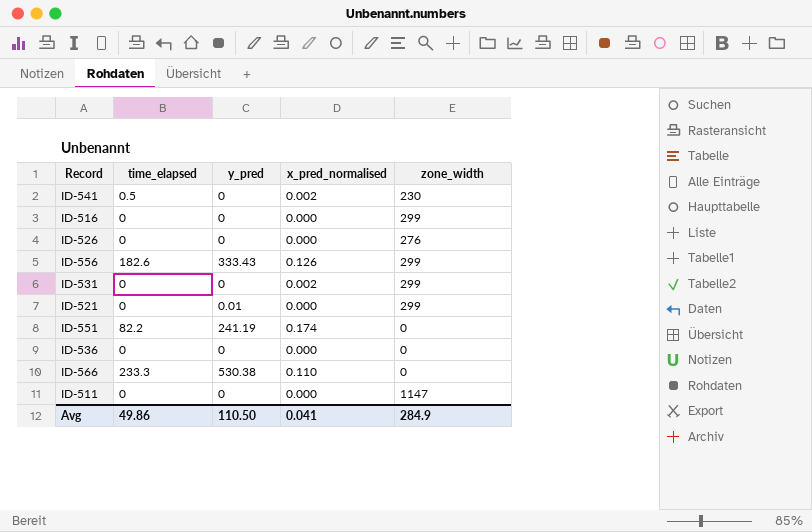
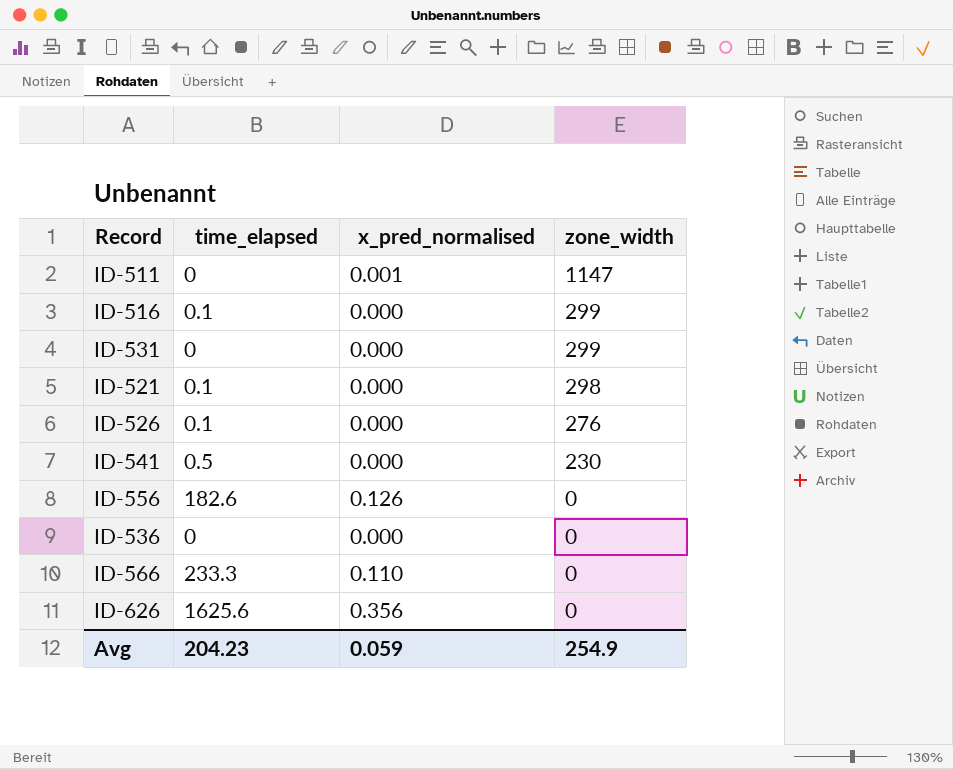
row order: none -> zone_width descending
column y_pred | position: 3 -> none
row ID-551: 82.2 | 241.19 | 0.174 | 0 -> none
ID-511 | x_pred_normalised: 0.000 -> 0.001
ID-516 | time_elapsed: 0 -> 0.1
ID-531 | x_pred_normalised: 0.002 -> 0.000
ID-521 | time_elapsed: 0 -> 0.1
ID-521 | zone_width: 299 -> 298
ID-526 | time_elapsed: 0 -> 0.1
ID-541 | x_pred_normalised: 0.002 -> 0.000
ID-556 | zone_width: 299 -> 0
row ID-626: none -> 1625.6 | 0.356 | 0
Avg | time_elapsed: 49.86 -> 204.23
Avg | x_pred_normalised: 0.041 -> 0.059
Avg | zone_width: 284.9 -> 254.9

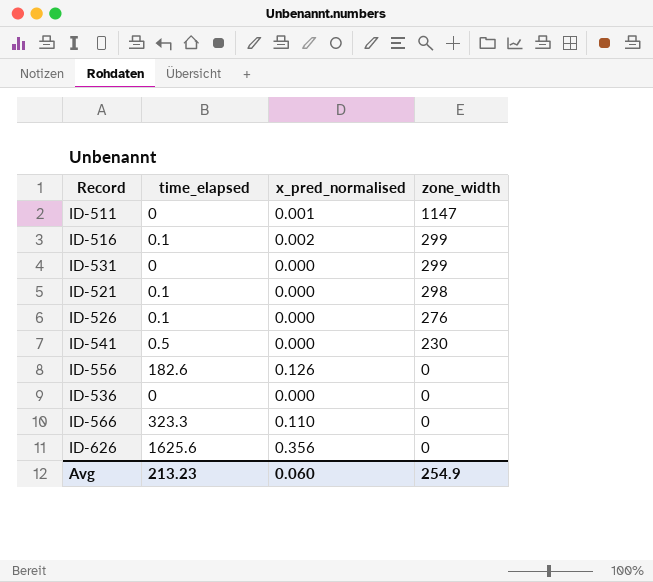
ID-516 | x_pred_normalised: 0.000 -> 0.002
ID-566 | time_elapsed: 233.3 -> 323.3
Avg | time_elapsed: 204.23 -> 213.23
Avg | x_pred_normalised: 0.059 -> 0.060

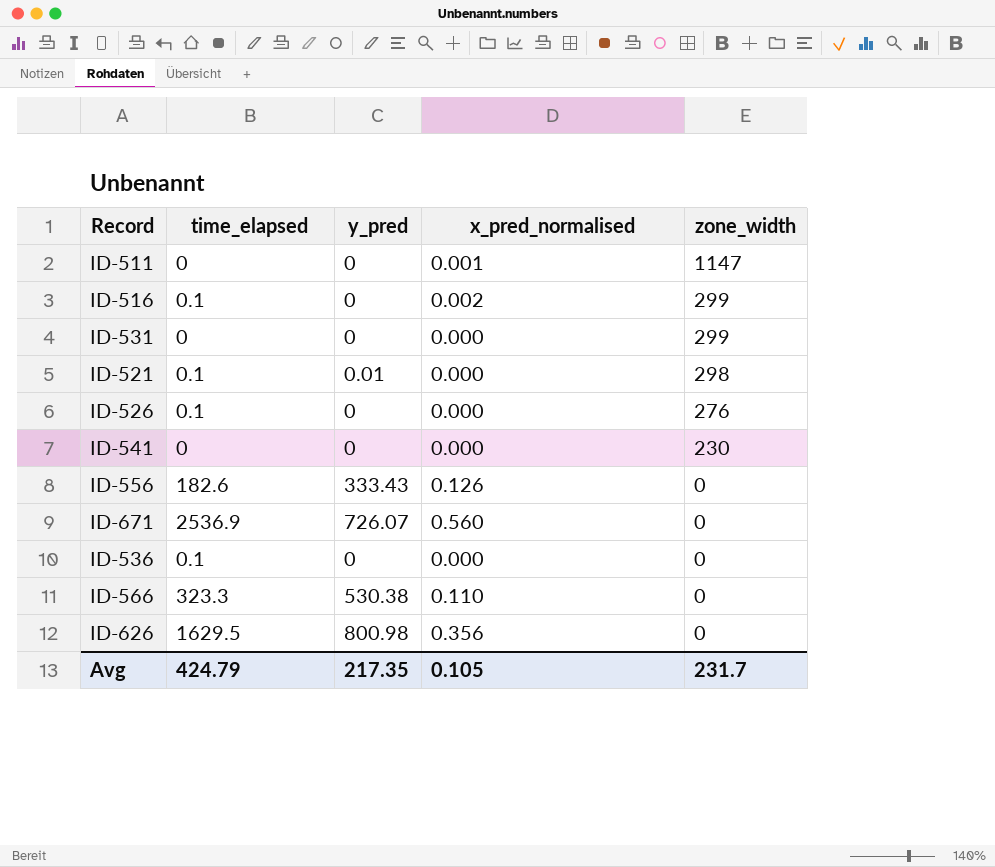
column y_pred | position: none -> 3
ID-541 | time_elapsed: 0.5 -> 0
row ID-671: none -> 2536.9 | 726.07 | 0.560 | 0
ID-536 | time_elapsed: 0 -> 0.1
ID-626 | time_elapsed: 1625.6 -> 1629.5
Avg | time_elapsed: 213.23 -> 424.79
Avg | x_pred_normalised: 0.060 -> 0.105
Avg | zone_width: 254.9 -> 231.7

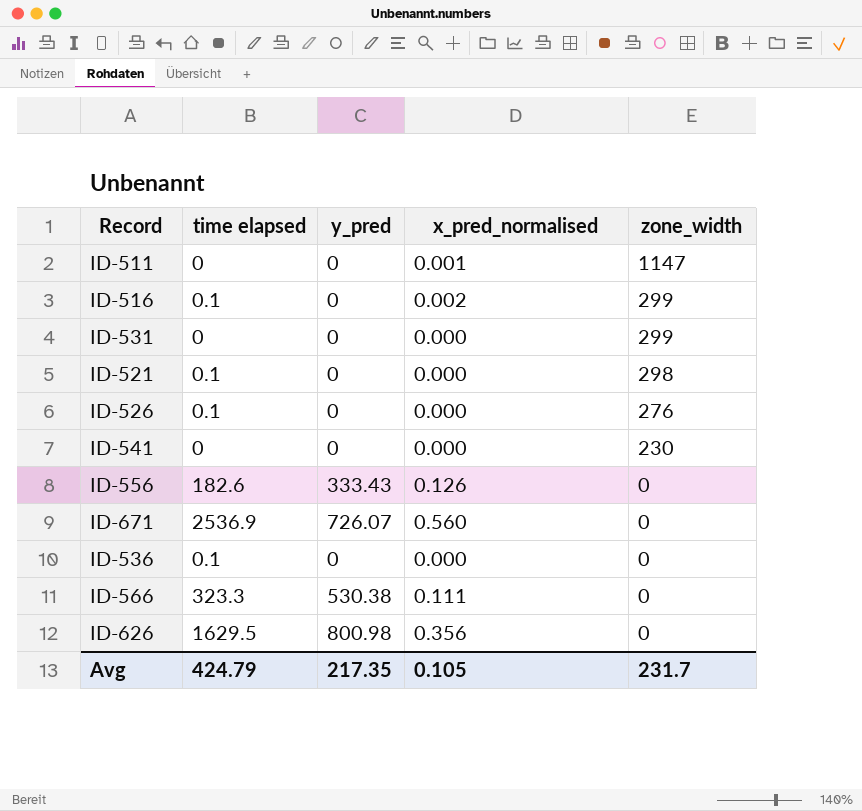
column name: time_elapsed -> time elapsed
ID-521 | y_pred: 0.01 -> 0
ID-566 | x_pred_normalised: 0.110 -> 0.111

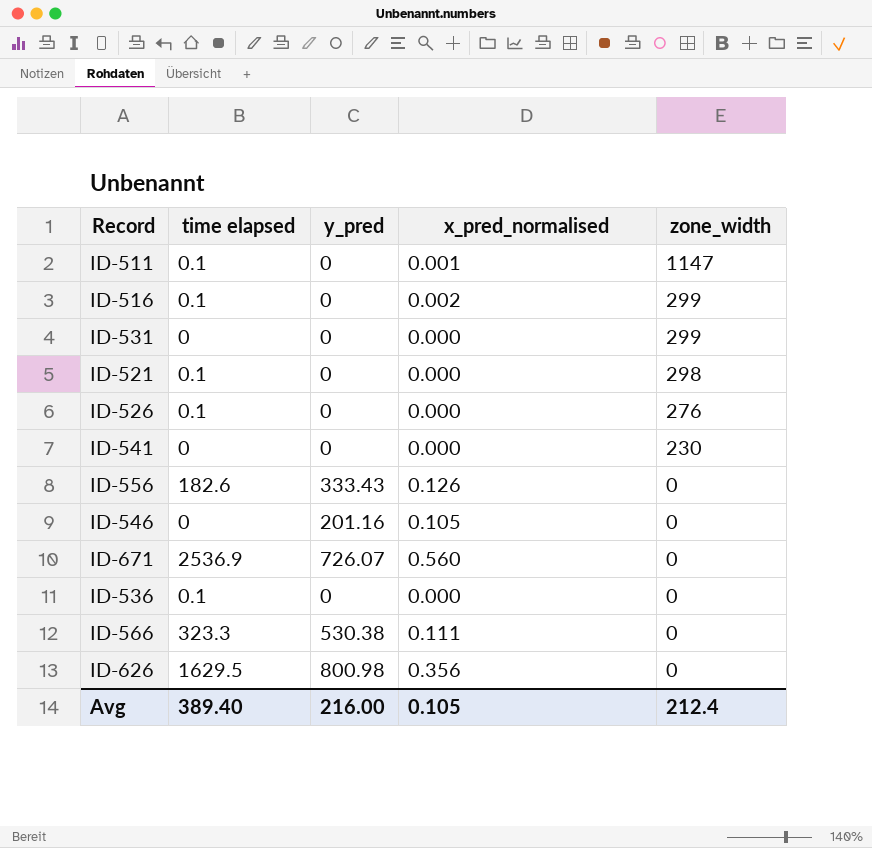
ID-511 | time elapsed: 0 -> 0.1
row ID-546: none -> 0 | 201.16 | 0.105 | 0
Avg | time elapsed: 424.79 -> 389.40
Avg | y_pred: 217.35 -> 216.00
Avg | zone_width: 231.7 -> 212.4

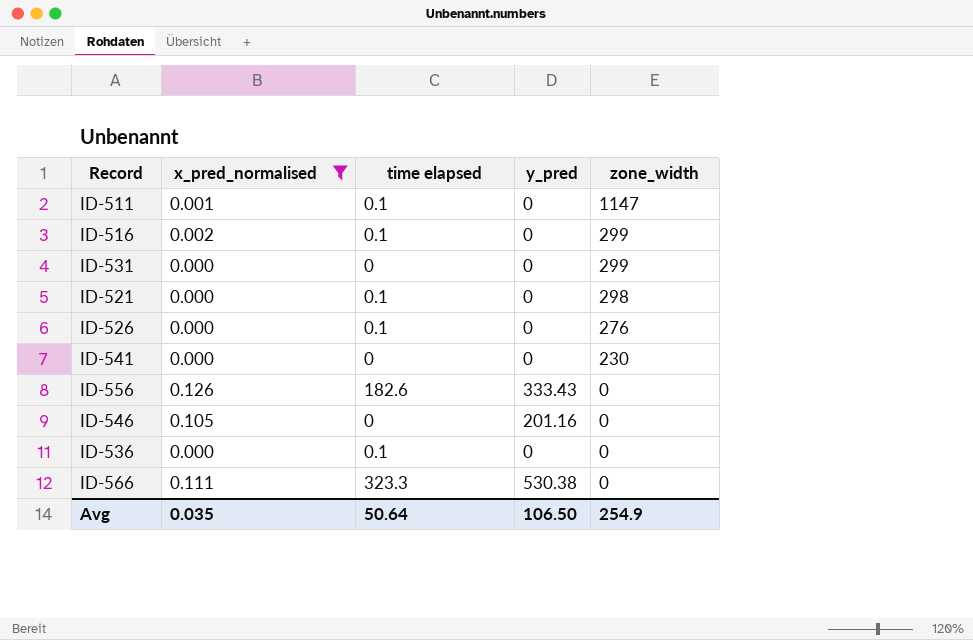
filter: none -> x_pred_normalised <= 0.126
column x_pred_normalised | position: 4 -> 2
Avg | x_pred_normalised: 0.105 -> 0.035
Avg | time elapsed: 389.40 -> 50.64
Avg | y_pred: 216.00 -> 106.50
Avg | zone_width: 212.4 -> 254.9

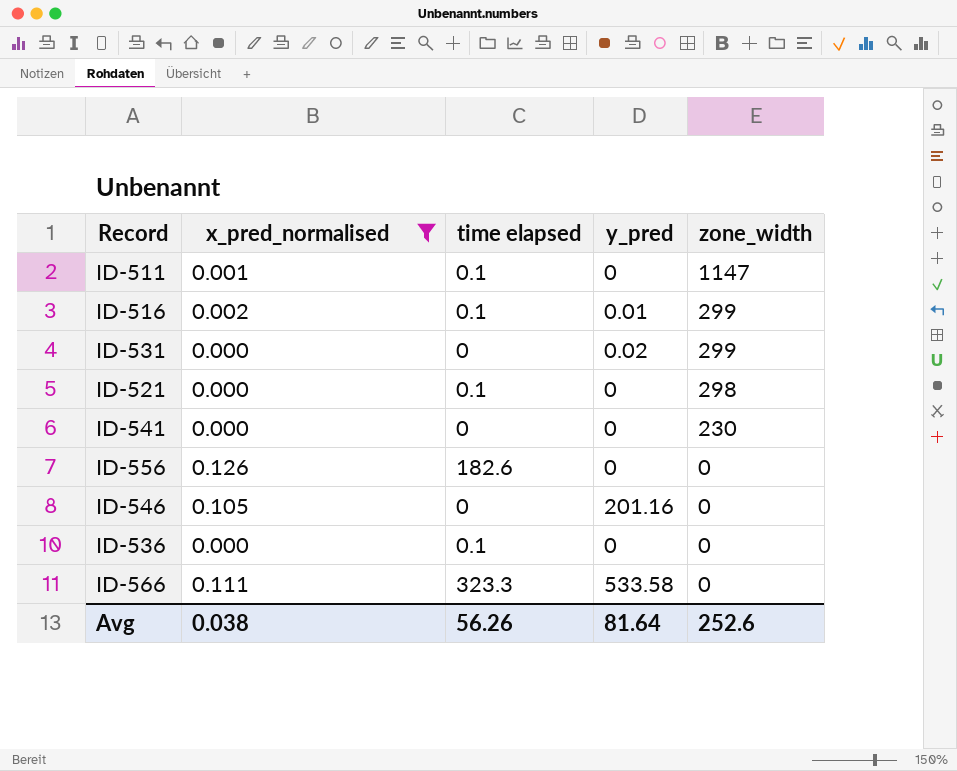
row ID-526: 0.000 | 0.1 | 0 | 276 -> none
ID-516 | y_pred: 0 -> 0.01
ID-531 | y_pred: 0 -> 0.02
ID-556 | y_pred: 333.43 -> 0
ID-566 | y_pred: 530.38 -> 533.58
Avg | x_pred_normalised: 0.035 -> 0.038
Avg | time elapsed: 50.64 -> 56.26
Avg | y_pred: 106.50 -> 81.64
Avg | zone_width: 254.9 -> 252.6

